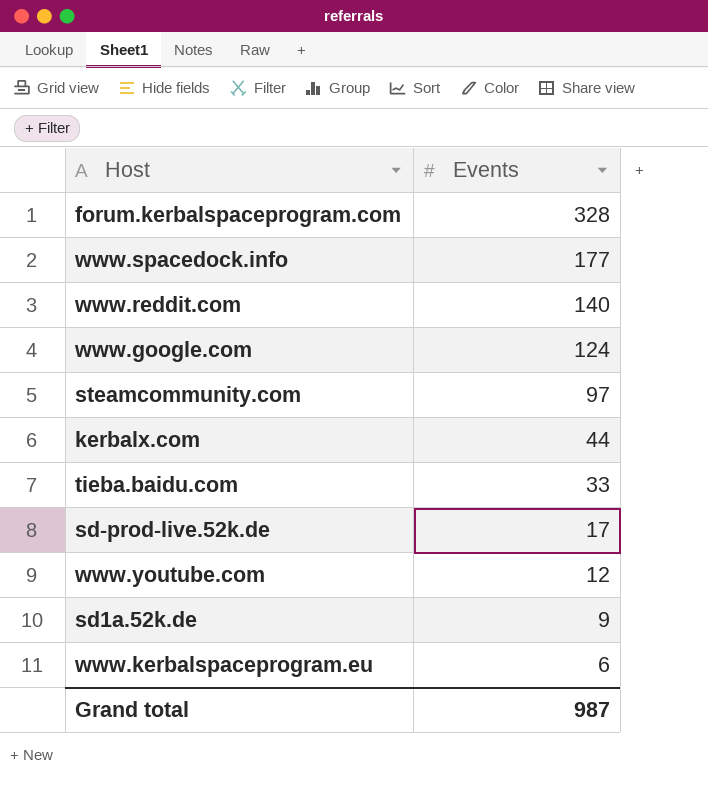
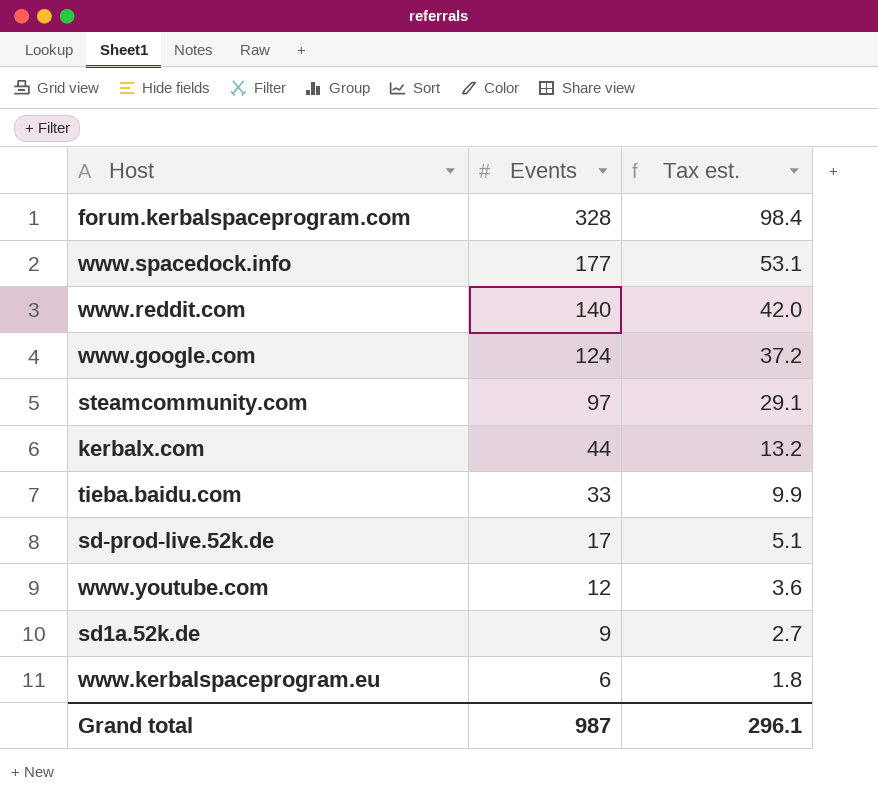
column Tax est. | formula: none -> [Events] * 0.3

